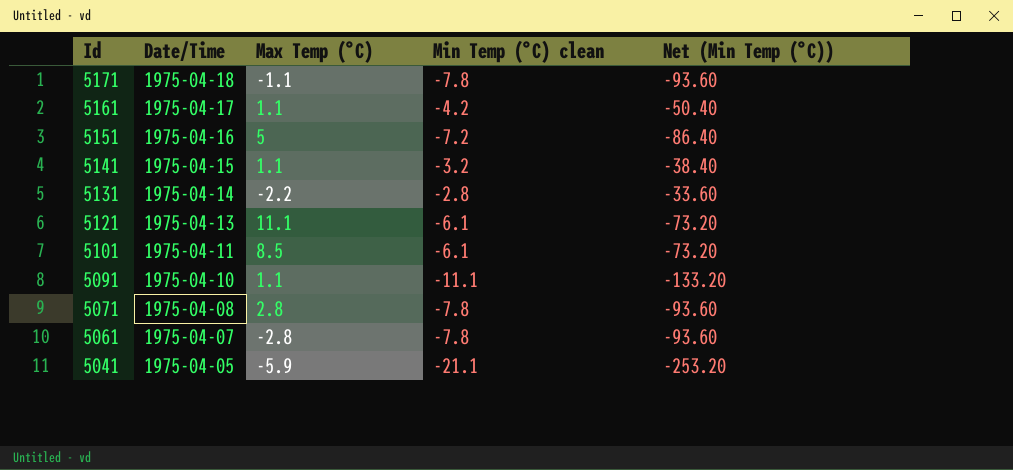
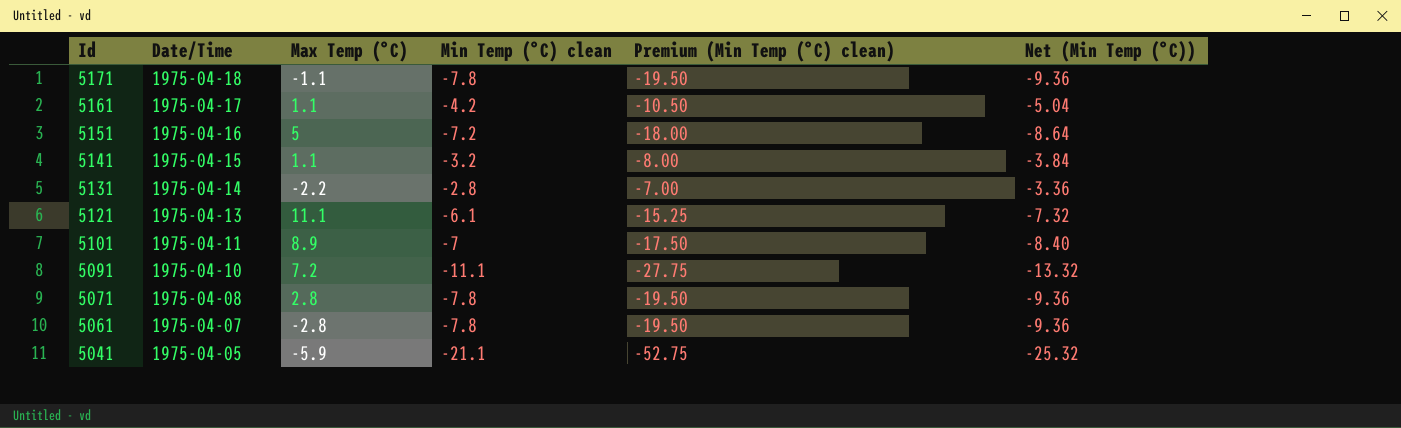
column Premium (Min Temp (°C) clean) | formula: none -> [Min Temp (°C) clean] * 2.5
column Net (Min Temp (°C)) | formula: [Min Temp (°C) clean] * 12 -> [Min Temp (°C) clean] * 1.2
5101 | Max Temp (°C): 8.5 -> 8.9
5101 | Min Temp (°C) clean: -6.1 -> -7
5091 | Max Temp (°C): 1.1 -> 7.2

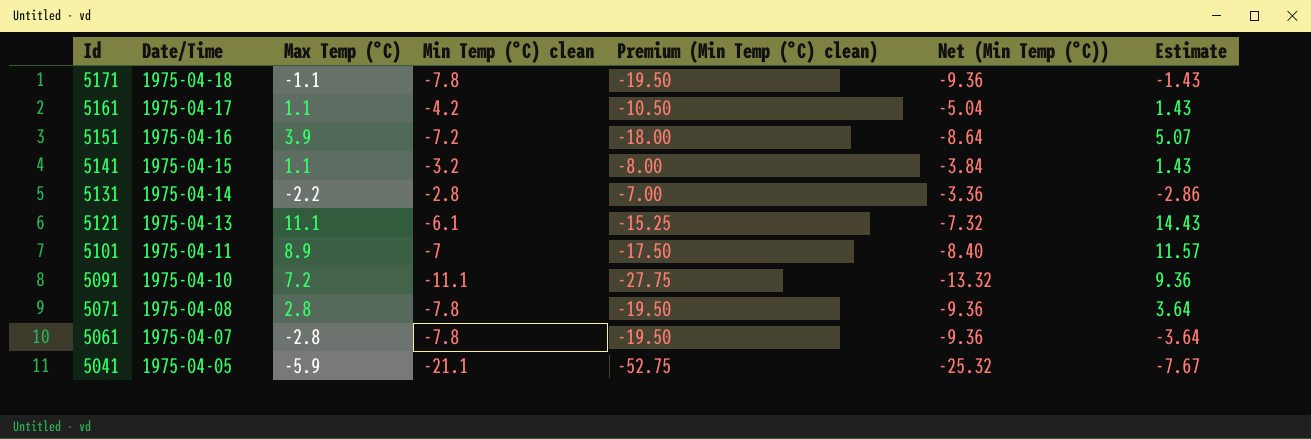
column Estimate | formula: none -> [Max Temp (°C)] * 1.3
5151 | Max Temp (°C): 5 -> 3.9

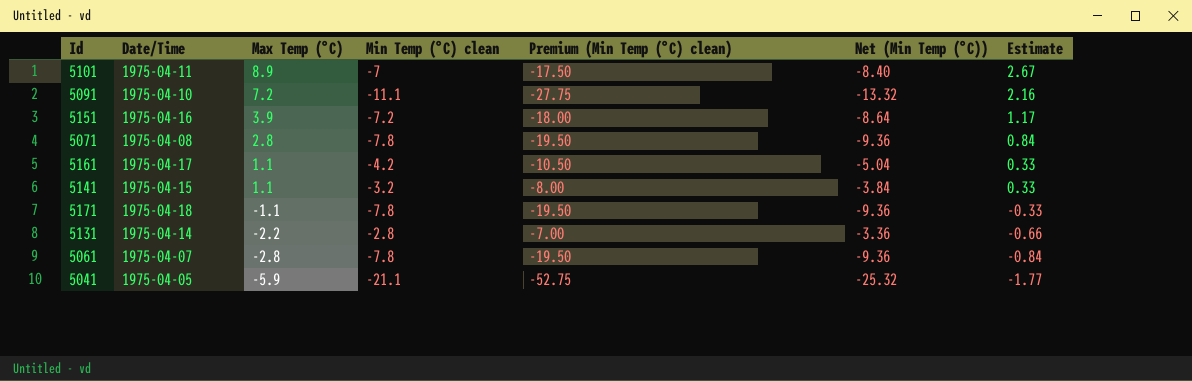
row order: Id descending -> Max Temp (°C) descending
column Estimate | formula: [Max Temp (°C)] * 1.3 -> [Max Temp (°C)] * 0.3
row 5121: 1975-04-13 | 11.1 | -6.1 | -15.25 | -7.32 | 14.43 -> none

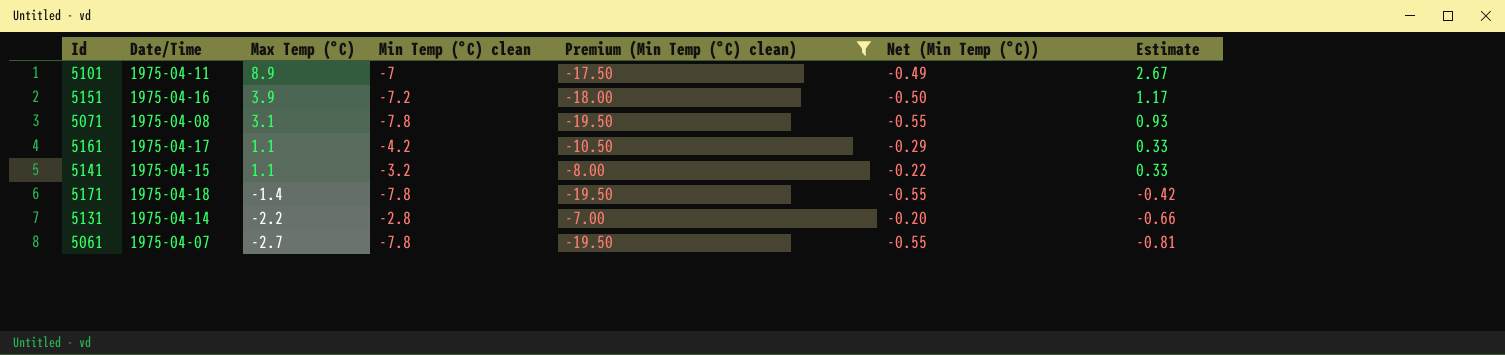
filter: none -> Premium (Min Temp (°C) clean) >= -19.50
column Net (Min Temp (°C)) | formula: [Min Temp (°C) clean] * 1.2 -> [Min Temp (°C) clean] * 0.07
5071 | Max Temp (°C): 2.8 -> 3.1
5071 | Estimate: 0.84 -> 0.93
5171 | Max Temp (°C): -1.1 -> -1.4
5171 | Estimate: -0.33 -> -0.42
5061 | Max Temp (°C): -2.8 -> -2.7
5061 | Estimate: -0.84 -> -0.81

